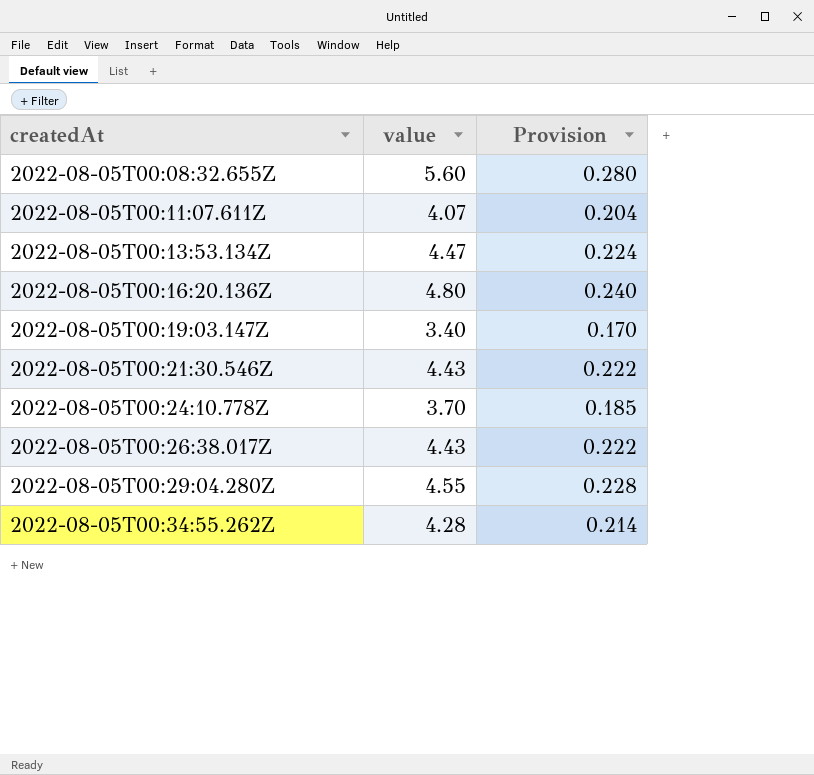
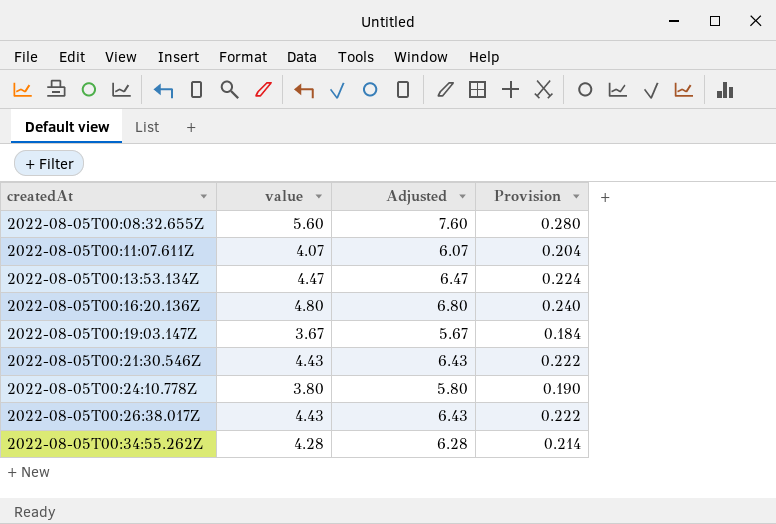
column Adjusted | formula: none -> [value] + 2
row 2022-08-05T00:29:04.280Z: 4.55 | 0.228 -> none
2022-08-05T00:19:03.147Z | value: 3.40 -> 3.67
2022-08-05T00:19:03.147Z | Provision: 0.170 -> 0.184
2022-08-05T00:24:10.778Z | value: 3.70 -> 3.80
2022-08-05T00:24:10.778Z | Provision: 0.185 -> 0.190

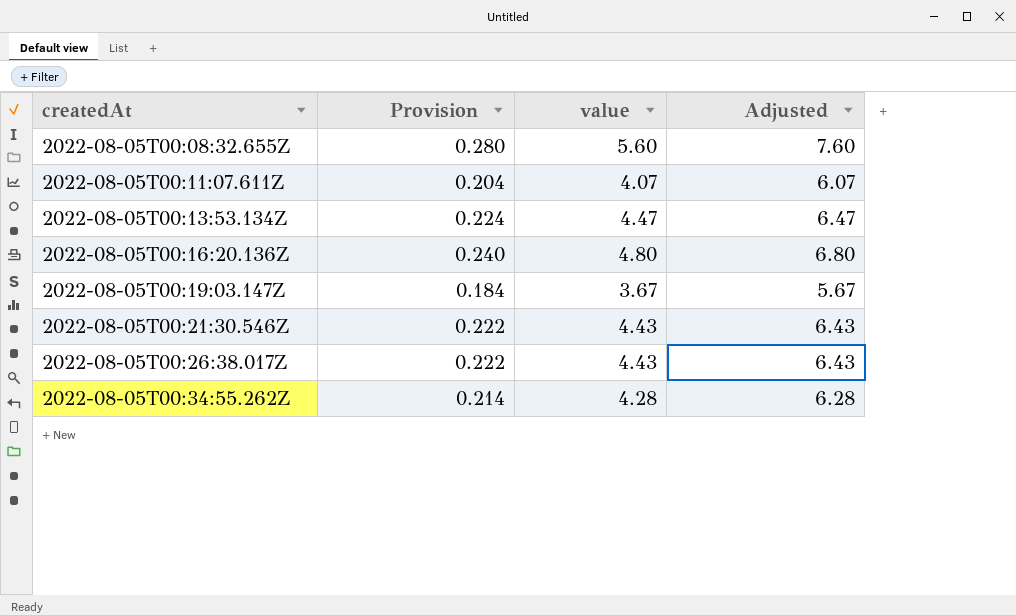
column Provision | position: 4 -> 2
row 2022-08-05T00:24:10.778Z: 3.80 | 5.80 | 0.190 -> none

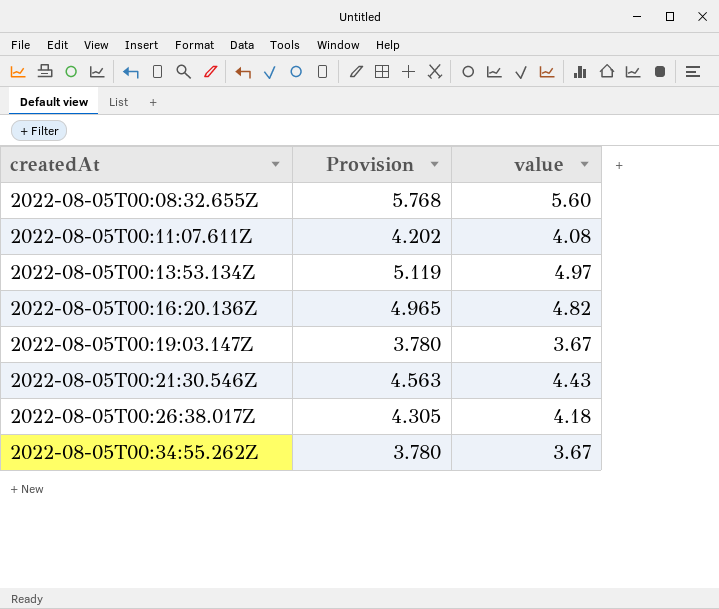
column Adjusted | formula: [value] + 2 -> none
column Provision | formula: [value] * 0.05 -> [value] * 1.03
2022-08-05T00:11:07.611Z | value: 4.07 -> 4.08
2022-08-05T00:13:53.134Z | value: 4.47 -> 4.97
2022-08-05T00:16:20.136Z | value: 4.80 -> 4.82
2022-08-05T00:26:38.017Z | value: 4.43 -> 4.18
2022-08-05T00:34:55.262Z | value: 4.28 -> 3.67

